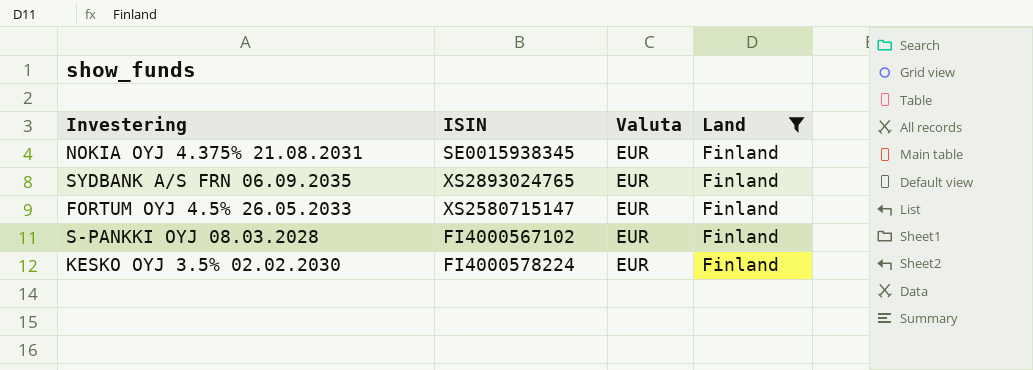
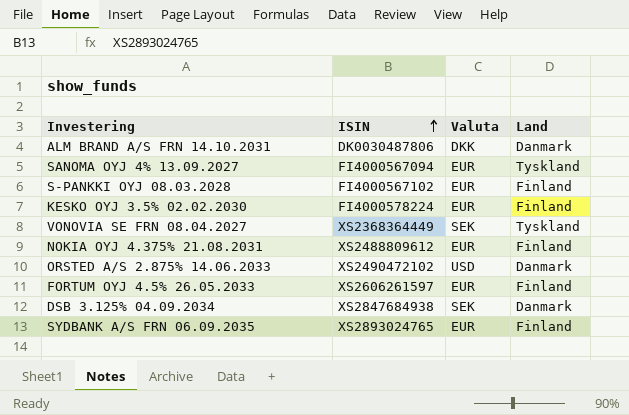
filter: Land = Finland -> none
row order: none -> ISIN ascending
NOKIA OYJ 4.375% 21.08.2031 | ISIN: SE0015938345 -> XS2488809612
FORTUM OYJ 4.5% 26.05.2033 | ISIN: XS2580715147 -> XS2606261597

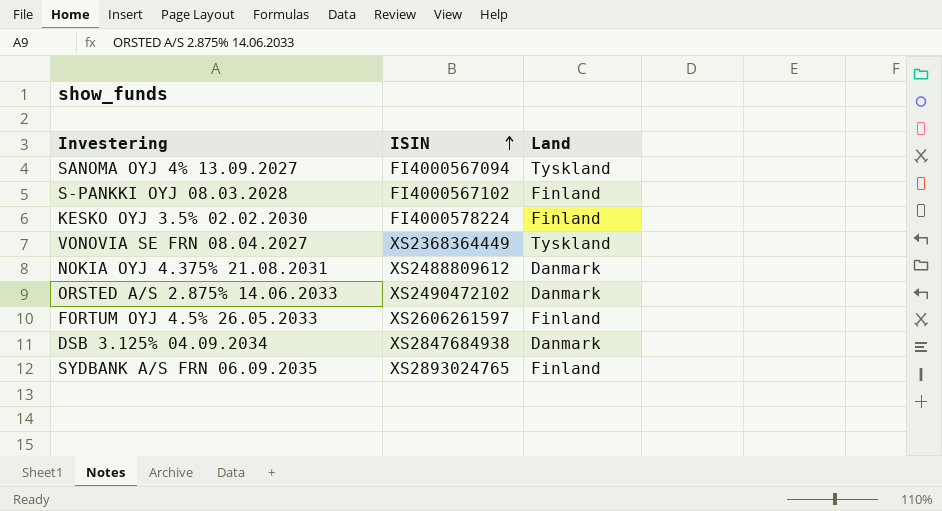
column Valuta | position: 3 -> none
row ALM BRAND A/S FRN 14.10.2031: DK0030487806 | DKK | Danmark -> none
NOKIA OYJ 4.375% 21.08.2031 | Land: Finland -> Danmark

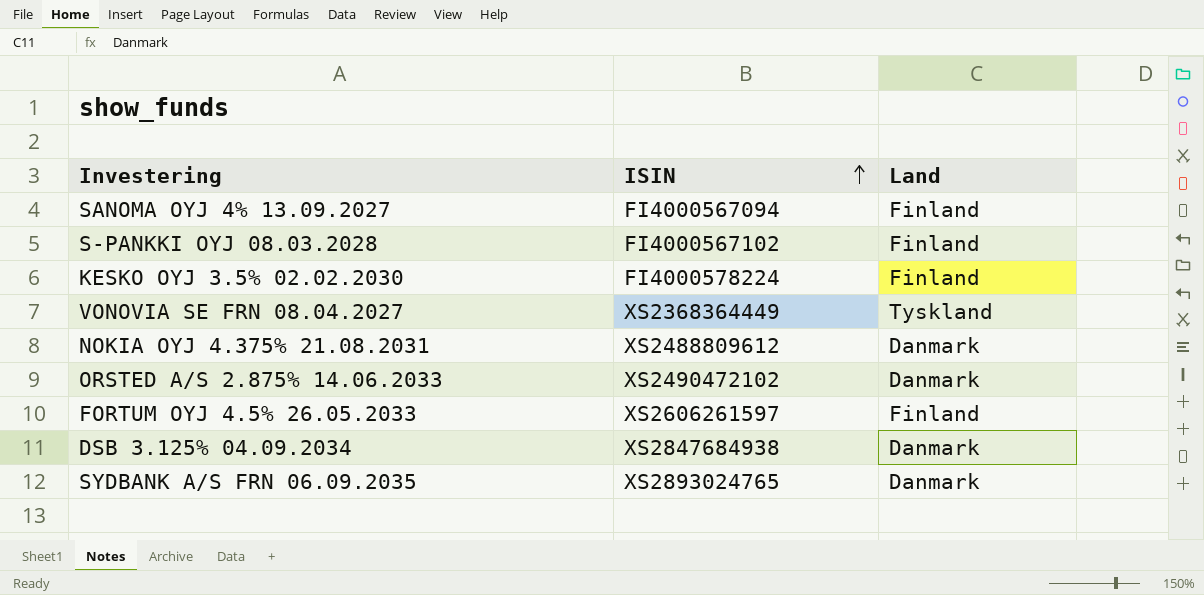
SANOMA OYJ 4% 13.09.2027 | Land: Tyskland -> Finland
SYDBANK A/S FRN 06.09.2035 | Land: Finland -> Danmark

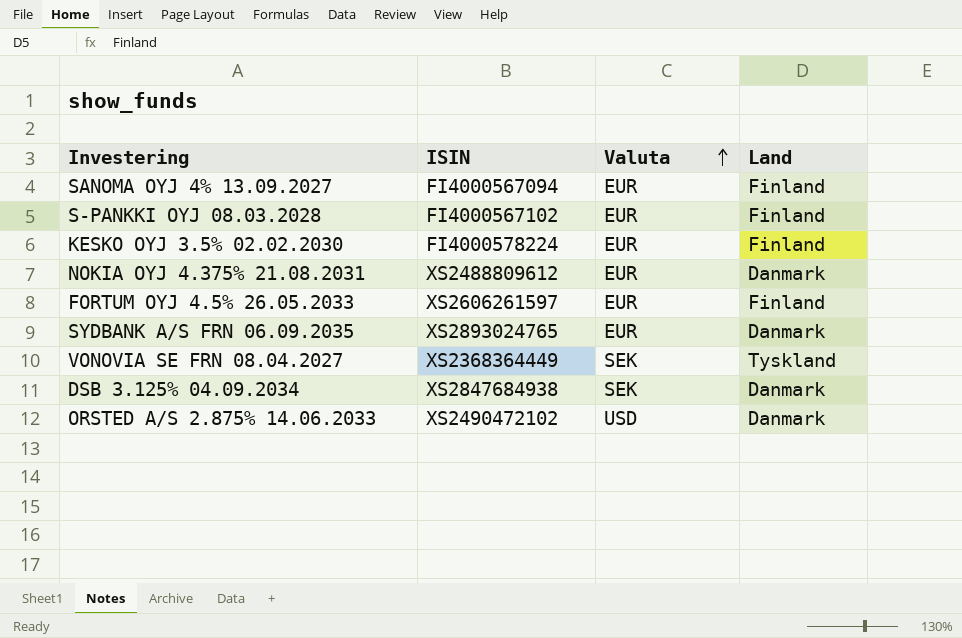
row order: ISIN ascending -> Valuta ascending
column Valuta | position: none -> 3

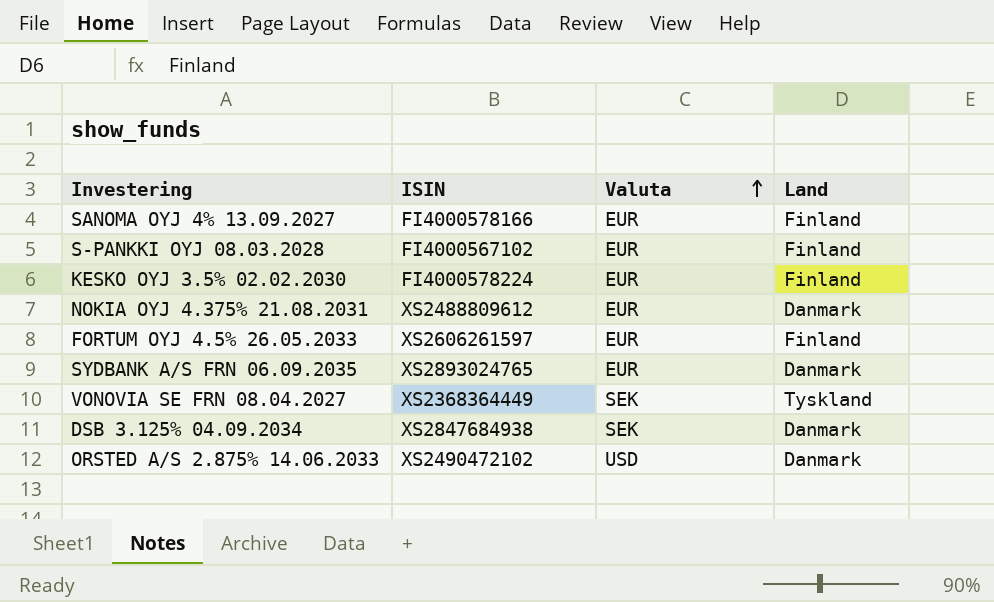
SANOMA OYJ 4% 13.09.2027 | ISIN: FI4000567094 -> FI4000578166

